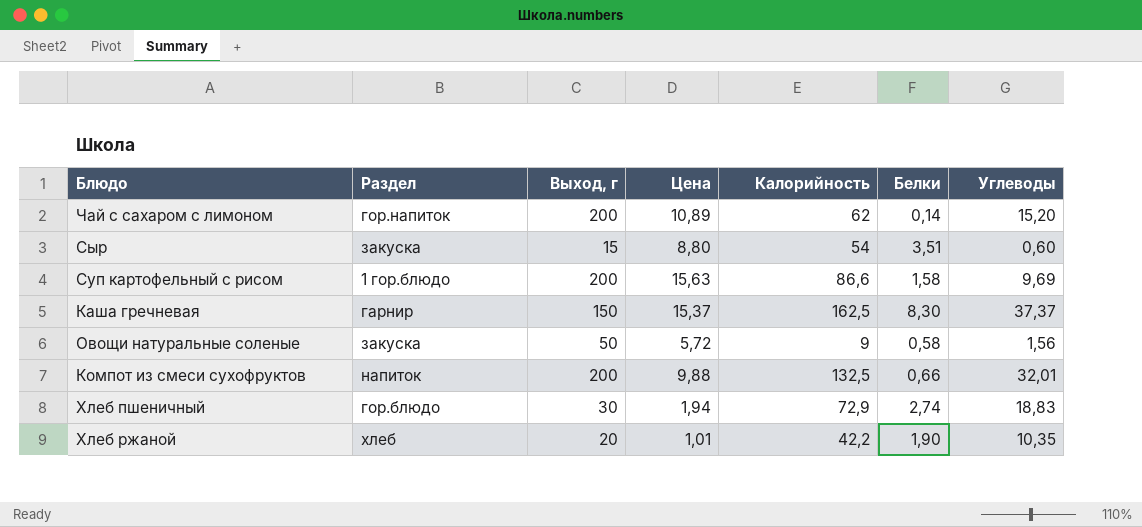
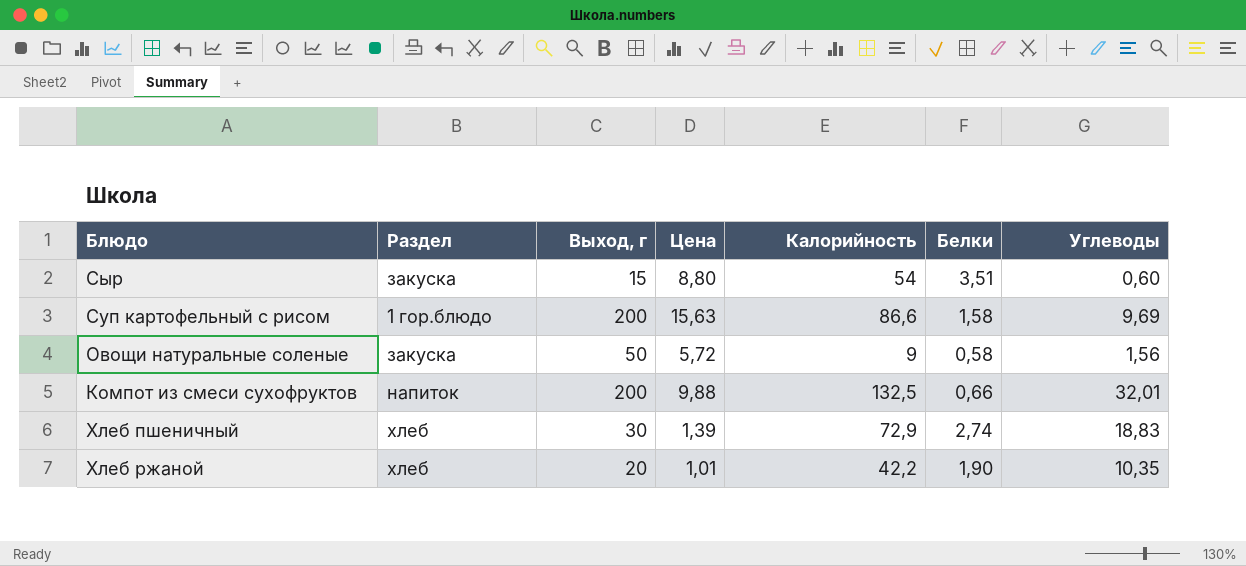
row Чай с сахаром с лимоном: гор.напиток | 200 | 10,89 | 62 | 0,14 | 15,20 -> none
row Каша гречневая: гарнир | 150 | 15,37 | 162,5 | 8,30 | 37,37 -> none
Хлеб пшеничный | Раздел: гор.блюдо -> хлеб
Хлеб пшеничный | Цена: 1,94 -> 1,39

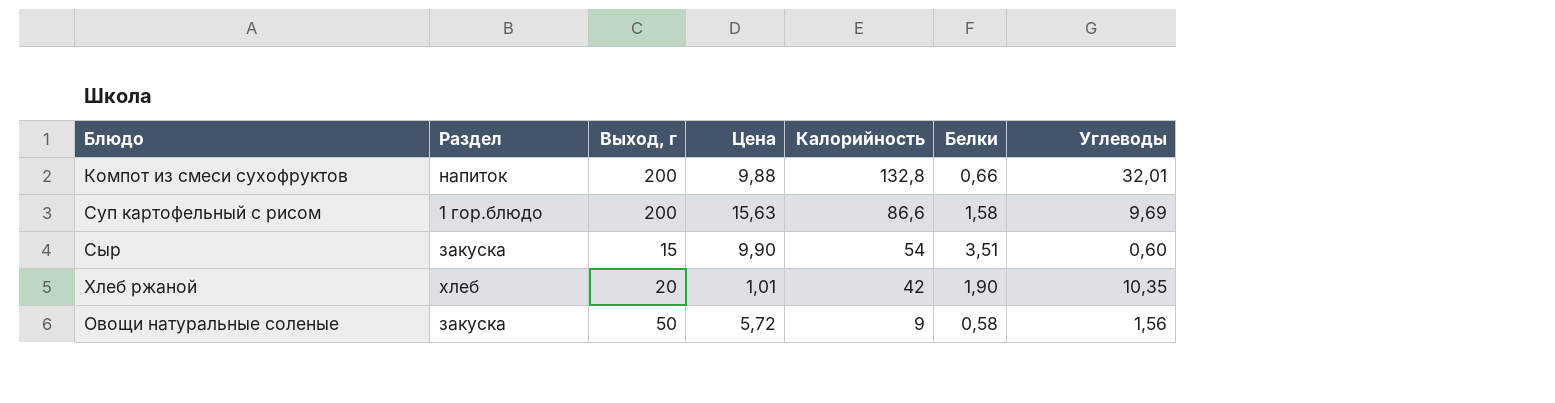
row order: none -> Калорийность descending
row Хлеб пшеничный: хлеб | 30 | 1,39 | 72,9 | 2,74 | 18,83 -> none
Компот из смеси сухофруктов | Калорийность: 132,5 -> 132,8
Сыр | Цена: 8,80 -> 9,90
Хлеб ржаной | Калорийность: 42,2 -> 42

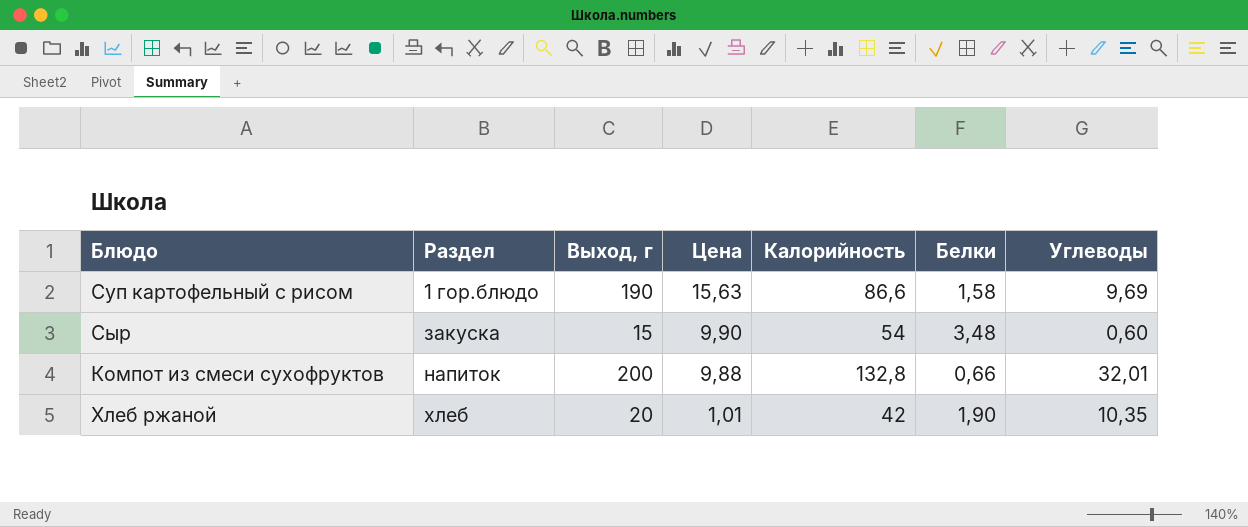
row order: Калорийность descending -> Раздел ascending
row Овощи натуральные соленые: закуска | 50 | 5,72 | 9 | 0,58 | 1,56 -> none
Суп картофельный с рисом | Выход, г: 200 -> 190
Сыр | Белки: 3,51 -> 3,48

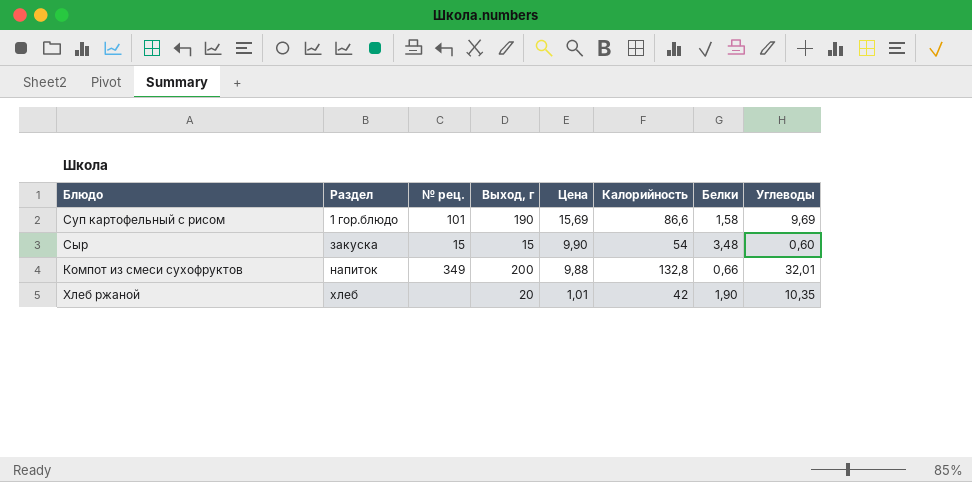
column № рец. | position: none -> 3
Суп картофельный с рисом | Цена: 15,63 -> 15,69

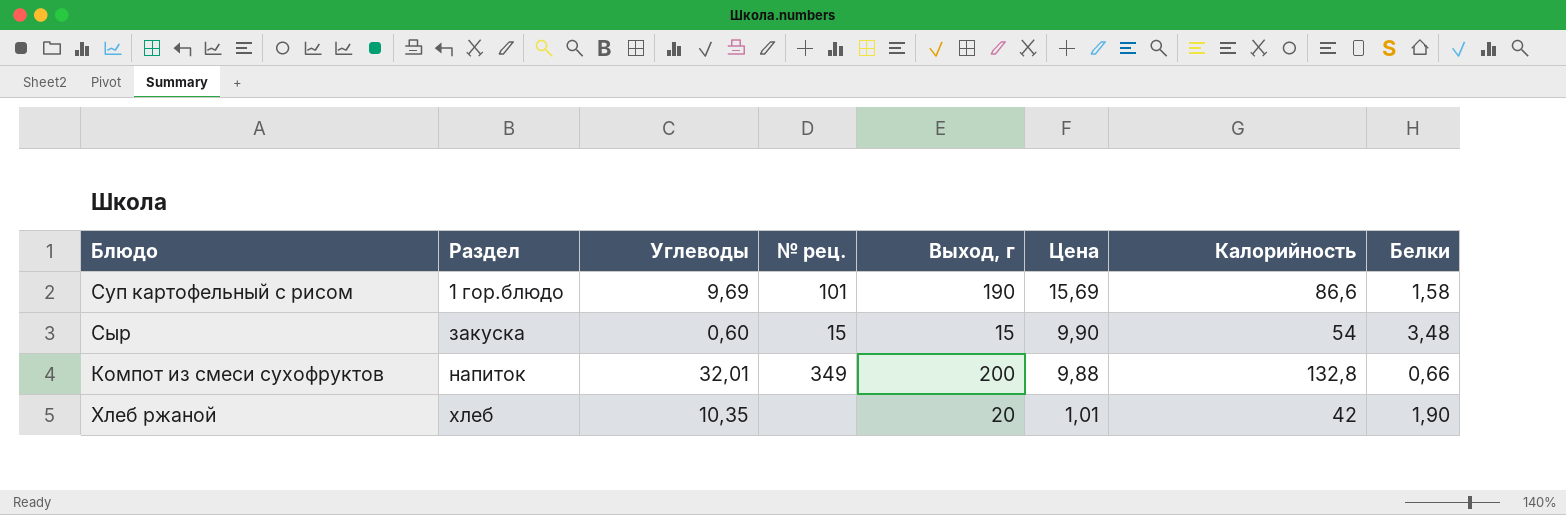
column Углеводы | position: 8 -> 3

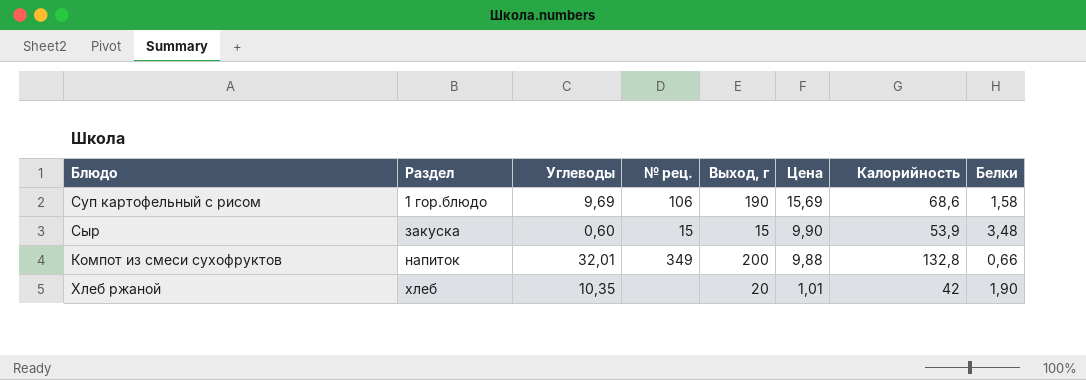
Суп картофельный с рисом | № рец.: 101 -> 106
Суп картофельный с рисом | Калорийность: 86,6 -> 68,6
Сыр | Калорийность: 54 -> 53,9

